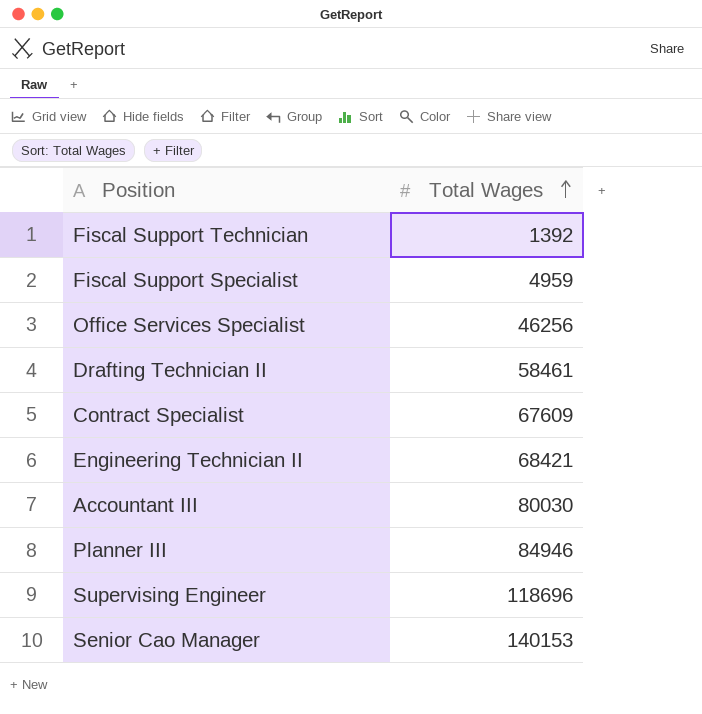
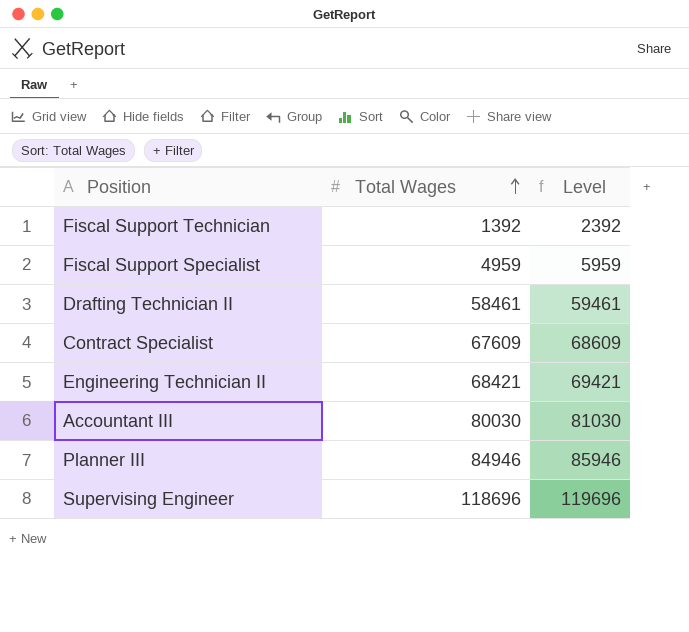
column Level | formula: none -> [Total Wages] + 1000
row Office Services Specialist: 46256 -> none
row Senior Cao Manager: 140153 -> none

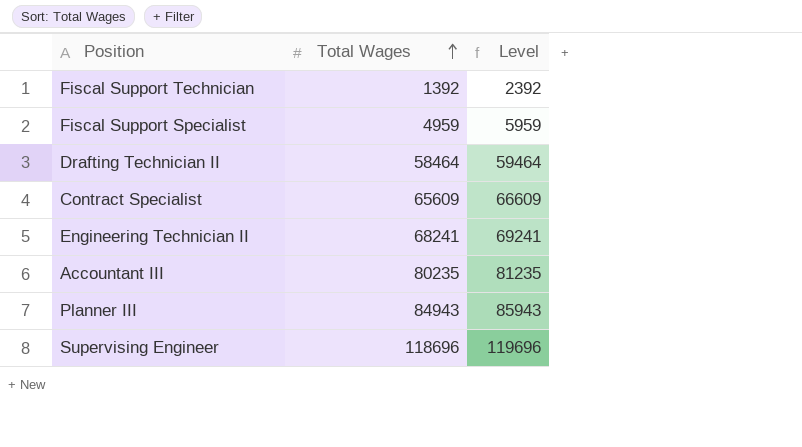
Drafting Technician II | Total Wages: 58461 -> 58464
Drafting Technician II | Level: 59461 -> 59464
Contract Specialist | Total Wages: 67609 -> 65609
Contract Specialist | Level: 68609 -> 66609
Engineering Technician II | Total Wages: 68421 -> 68241
Engineering Technician II | Level: 69421 -> 69241
Accountant III | Total Wages: 80030 -> 80235
Accountant III | Level: 81030 -> 81235
Planner III | Total Wages: 84946 -> 84943
Planner III | Level: 85946 -> 85943

